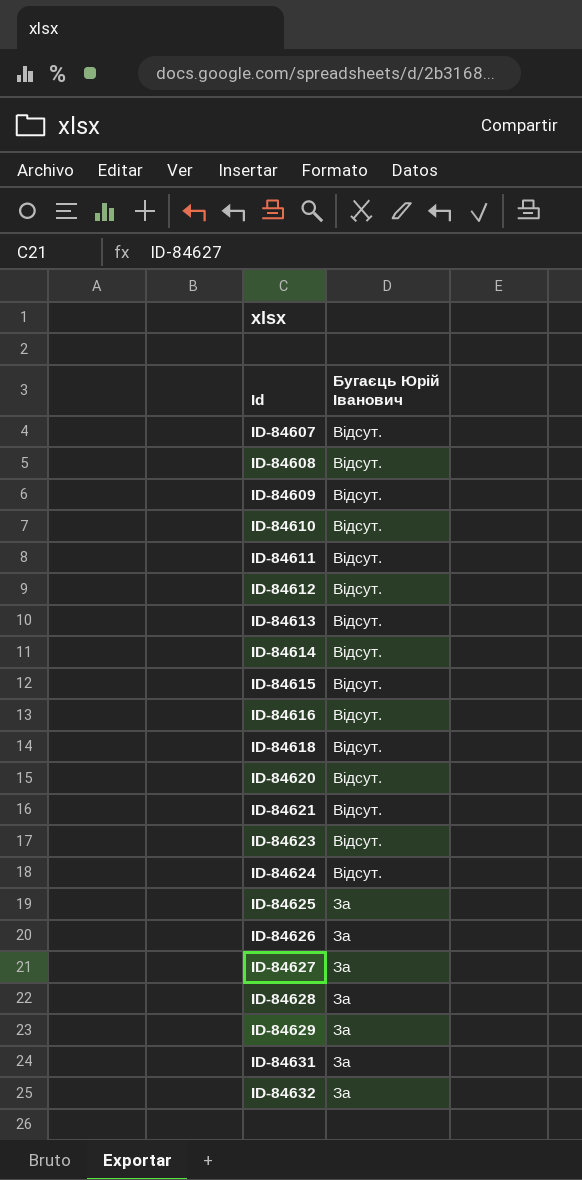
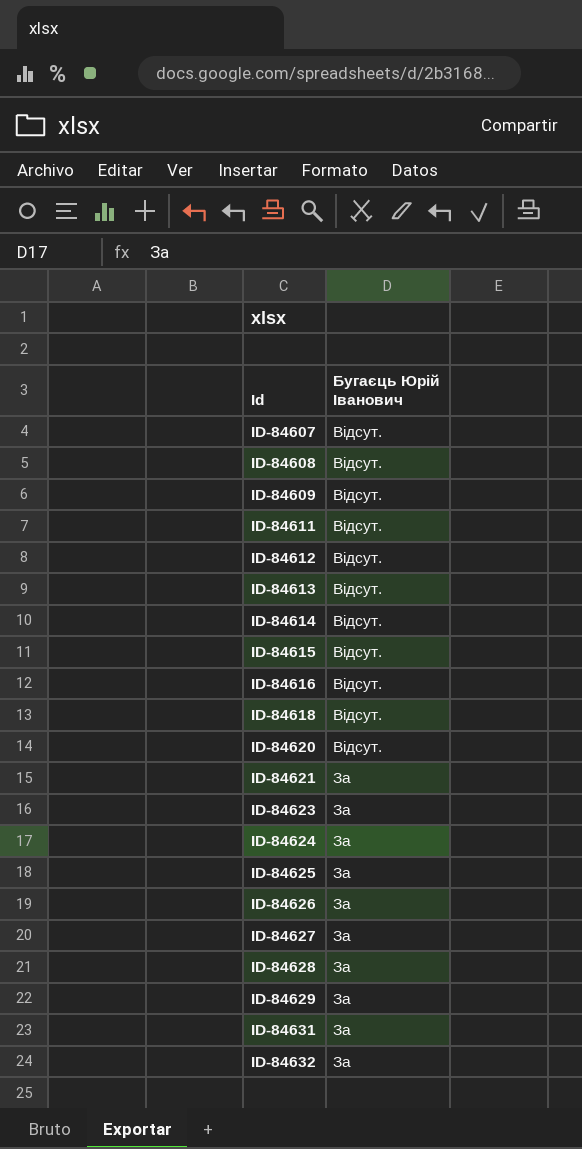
row ID-84610: Відсут. -> none
ID-84621 | Бугаєць Юрій Іванович: Відсут. -> За
ID-84623 | Бугаєць Юрій Іванович: Відсут. -> За
ID-84624 | Бугаєць Юрій Іванович: Відсут. -> За

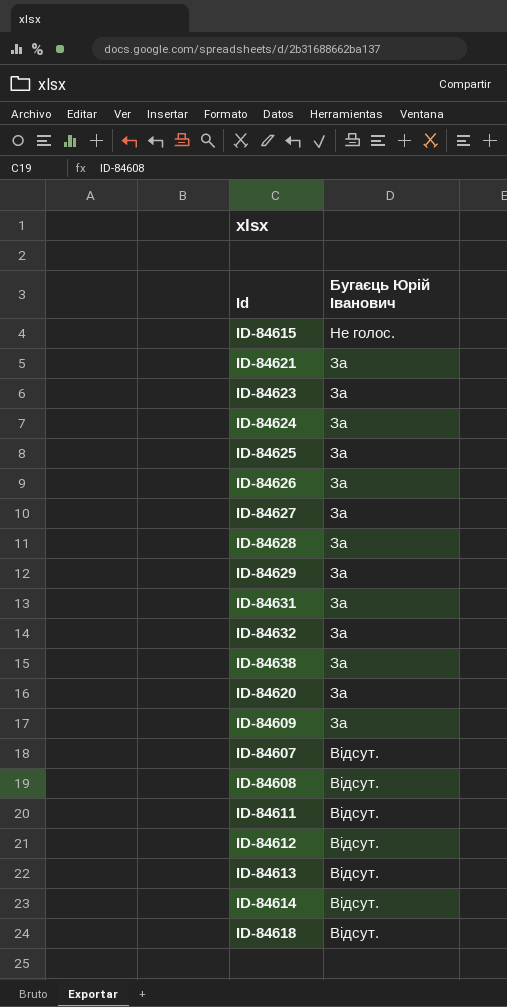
row order: Id ascending -> Бугаєць Юрій Іванович descending
row ID-84616: Відсут. -> none
ID-84615 | Бугаєць Юрій Іванович: Відсут. -> Не голос.
row ID-84638: none -> За
ID-84620 | Бугаєць Юрій Іванович: Відсут. -> За
ID-84609 | Бугаєць Юрій Іванович: Відсут. -> За

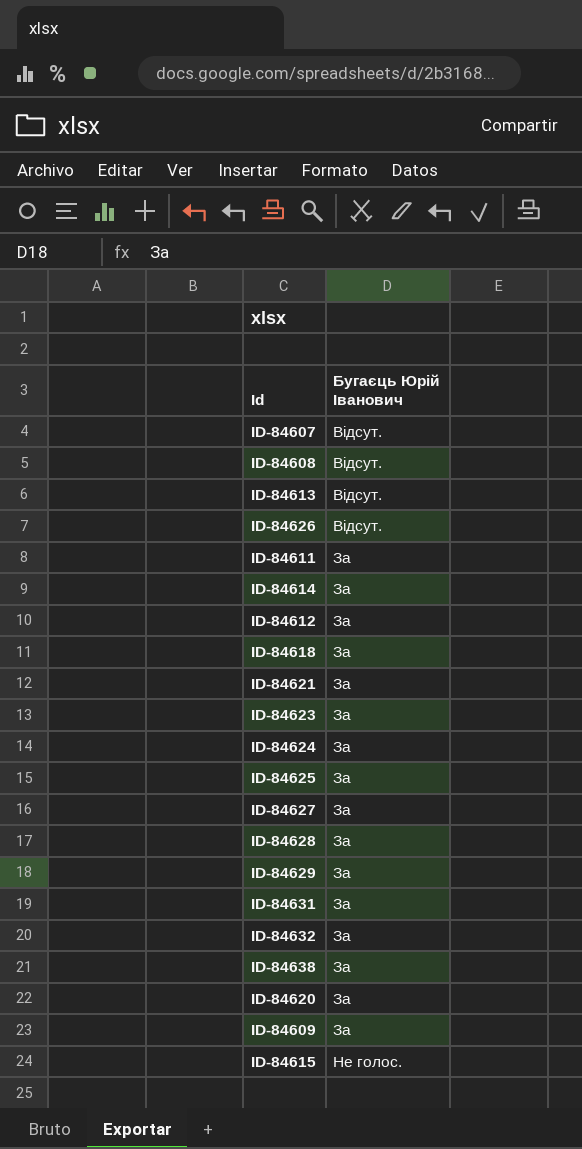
row order: Бугаєць Юрій Іванович descending -> Бугаєць Юрій Іванович ascending
ID-84626 | Бугаєць Юрій Іванович: За -> Відсут.
ID-84611 | Бугаєць Юрій Іванович: Відсут. -> За
ID-84614 | Бугаєць Юрій Іванович: Відсут. -> За
ID-84612 | Бугаєць Юрій Іванович: Відсут. -> За
ID-84618 | Бугаєць Юрій Іванович: Відсут. -> За

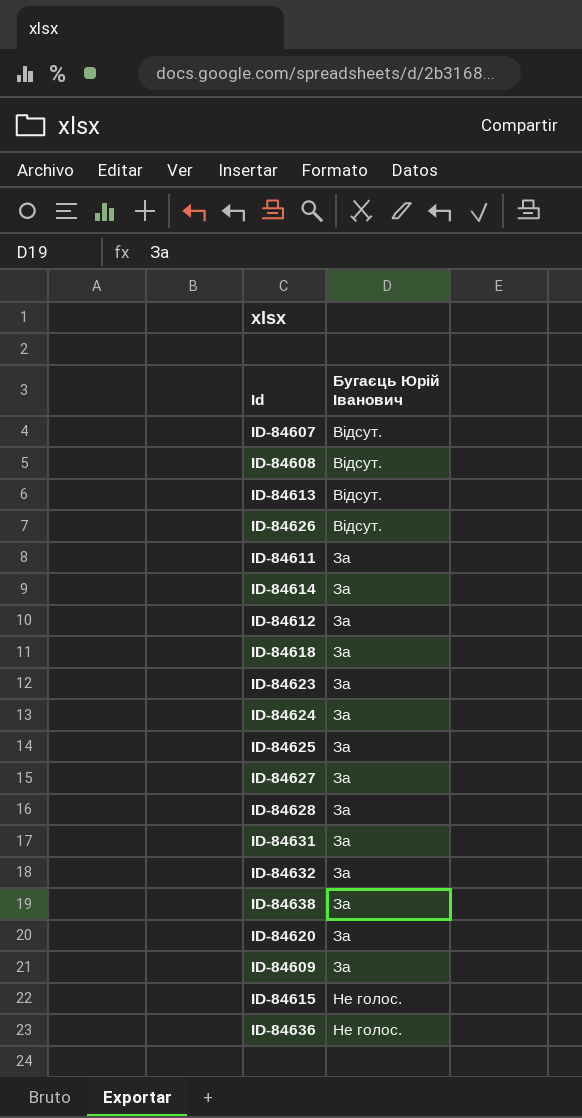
row ID-84621: За -> none
row ID-84629: За -> none
row ID-84636: none -> Не голос.

